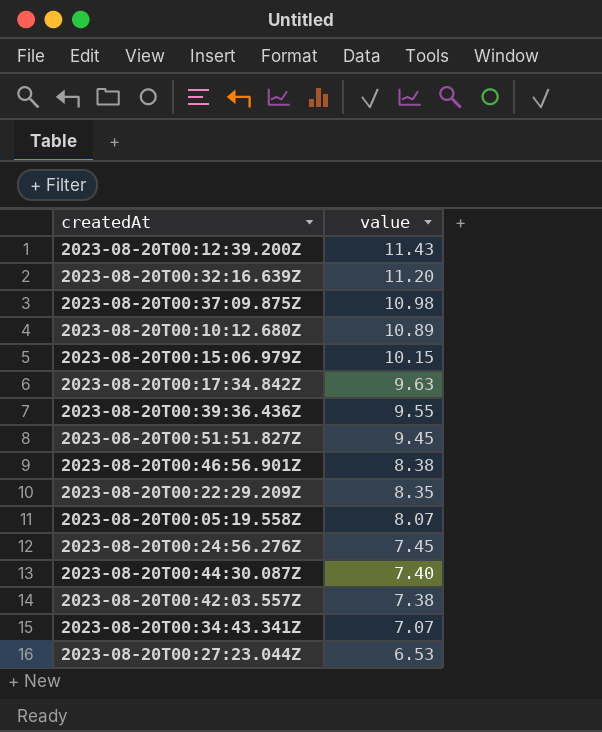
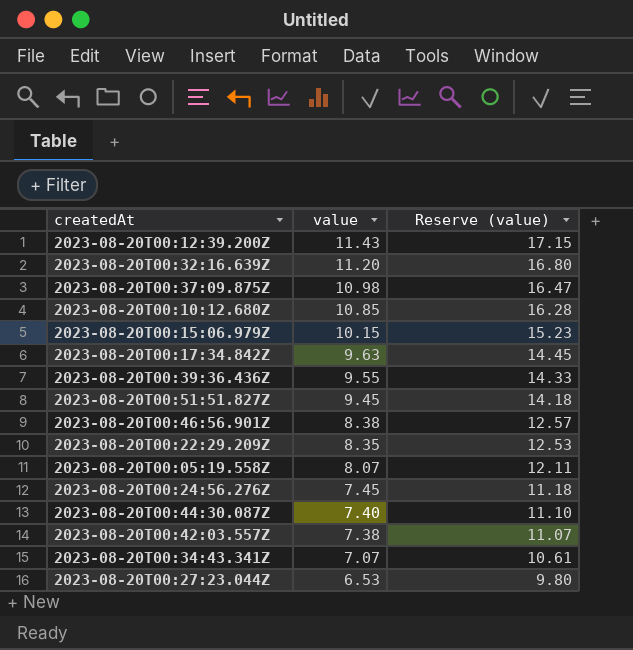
column Reserve (value) | formula: none -> [value] * 1.5
2023-08-20T00:10:12.680Z | value: 10.89 -> 10.85

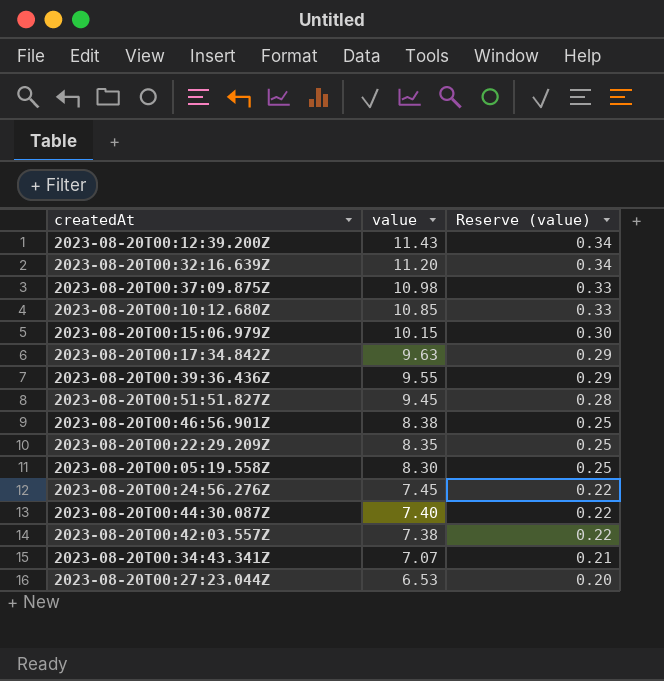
column Reserve (value) | formula: [value] * 1.5 -> [value] * 0.03
2023-08-20T00:05:19.558Z | value: 8.07 -> 8.30

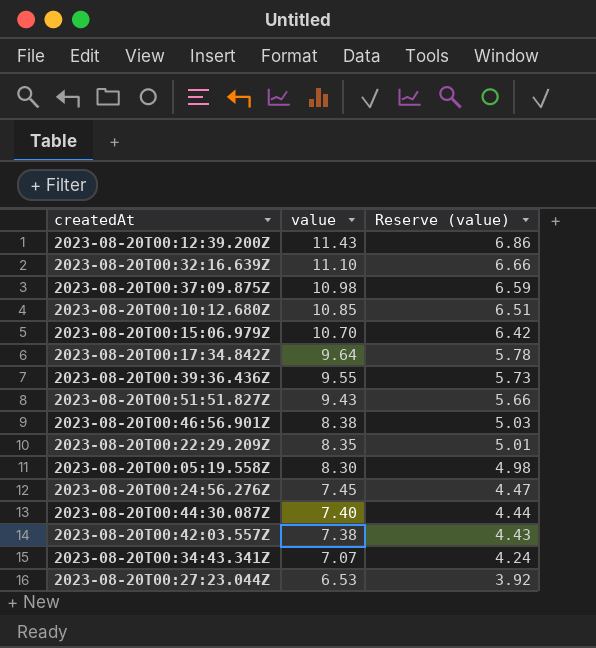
column Reserve (value) | formula: [value] * 0.03 -> [value] * 0.6
2023-08-20T00:32:16.639Z | value: 11.20 -> 11.10
2023-08-20T00:15:06.979Z | value: 10.15 -> 10.70
2023-08-20T00:17:34.842Z | value: 9.63 -> 9.64
2023-08-20T00:51:51.827Z | value: 9.45 -> 9.43

